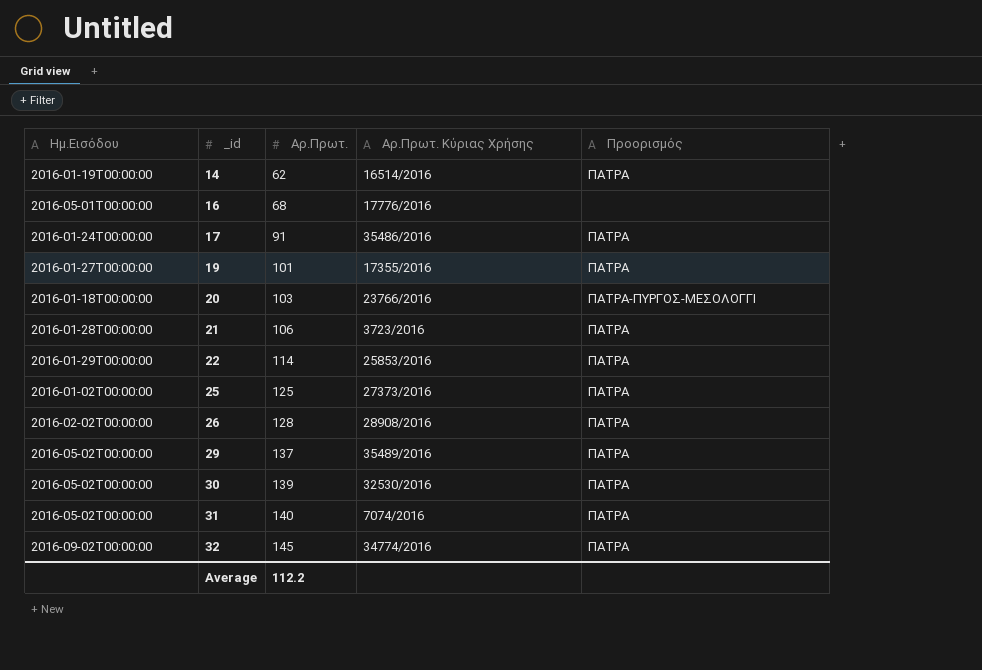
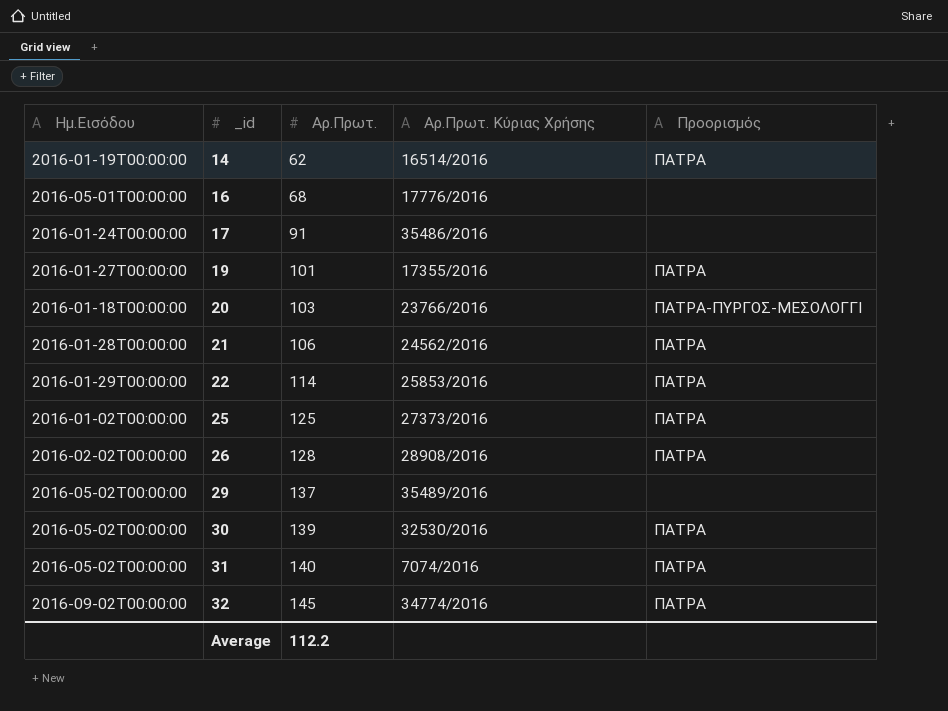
17 | Προορισμός: ΠΑΤΡΑ -> none
21 | Αρ.Πρωτ. Κύριας Χρήσης: 3723/2016 -> 24562/2016
29 | Προορισμός: ΠΑΤΡΑ -> none

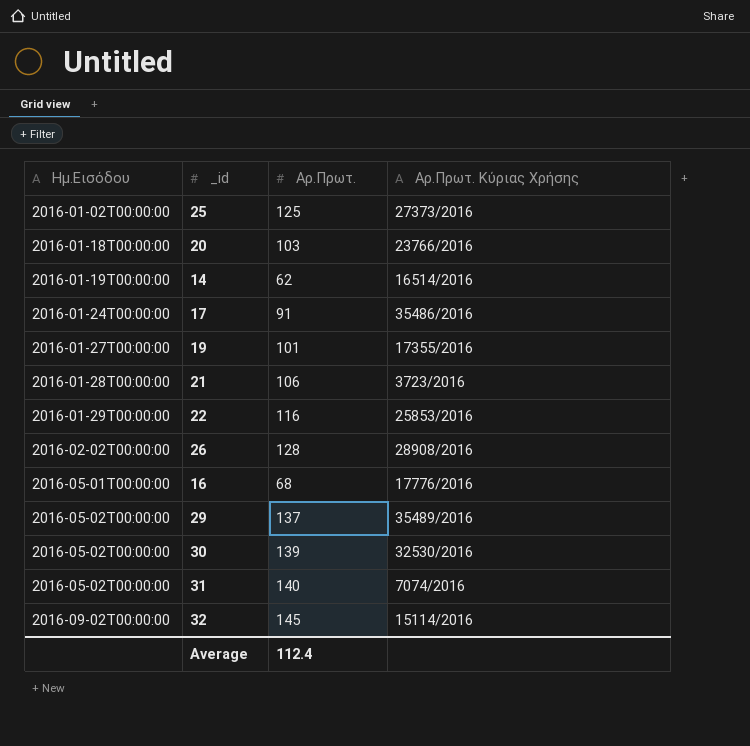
row order: _id ascending -> Ημ.Εισόδου ascending
column Προορισμός | position: 5 -> none
21 | Αρ.Πρωτ. Κύριας Χρήσης: 24562/2016 -> 3723/2016
22 | Αρ.Πρωτ.: 114 -> 116
32 | Αρ.Πρωτ. Κύριας Χρήσης: 34774/2016 -> 15114/2016
Average | Αρ.Πρωτ.: 112.2 -> 112.4

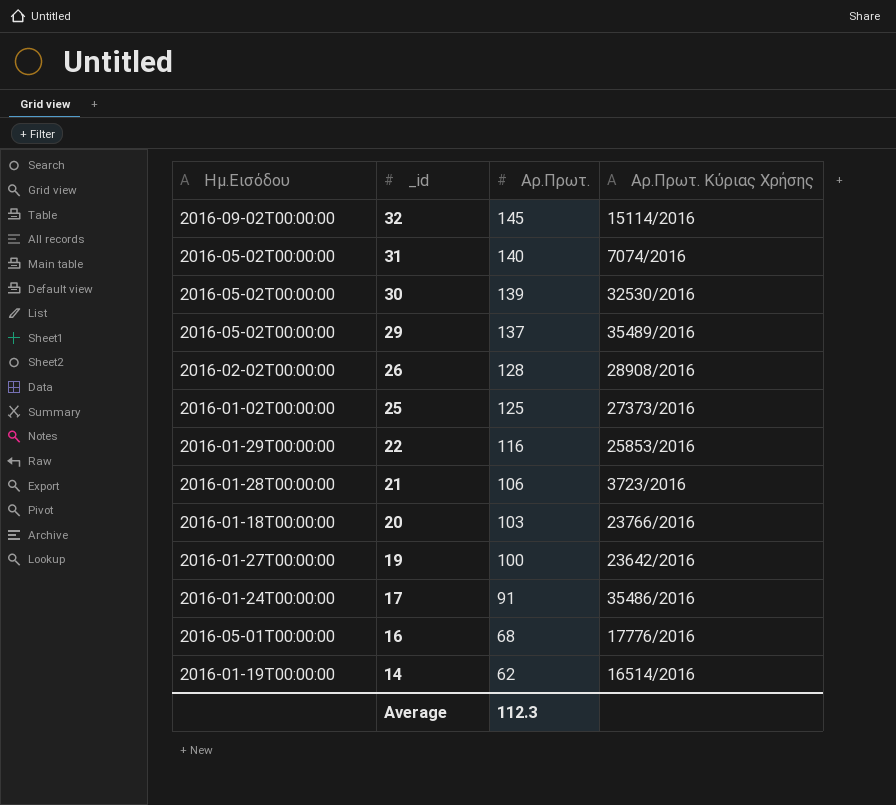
row order: Ημ.Εισόδου ascending -> _id descending
19 | Αρ.Πρωτ.: 101 -> 100
19 | Αρ.Πρωτ. Κύριας Χρήσης: 17355/2016 -> 23642/2016
Average | Αρ.Πρωτ.: 112.4 -> 112.3

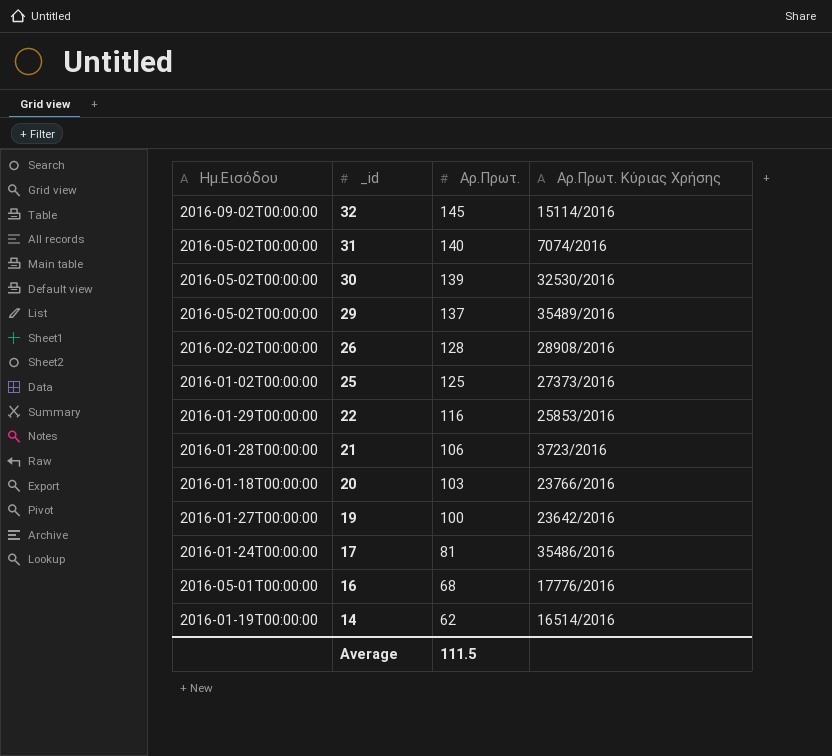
17 | Αρ.Πρωτ.: 91 -> 81
Average | Αρ.Πρωτ.: 112.3 -> 111.5

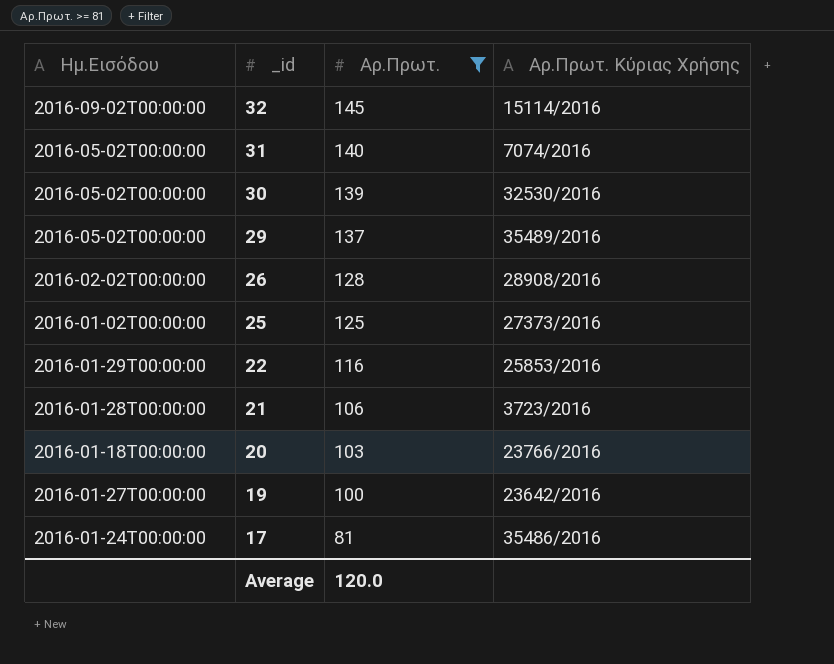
filter: none -> Αρ.Πρωτ. >= 81
Average | Αρ.Πρωτ.: 111.5 -> 120.0

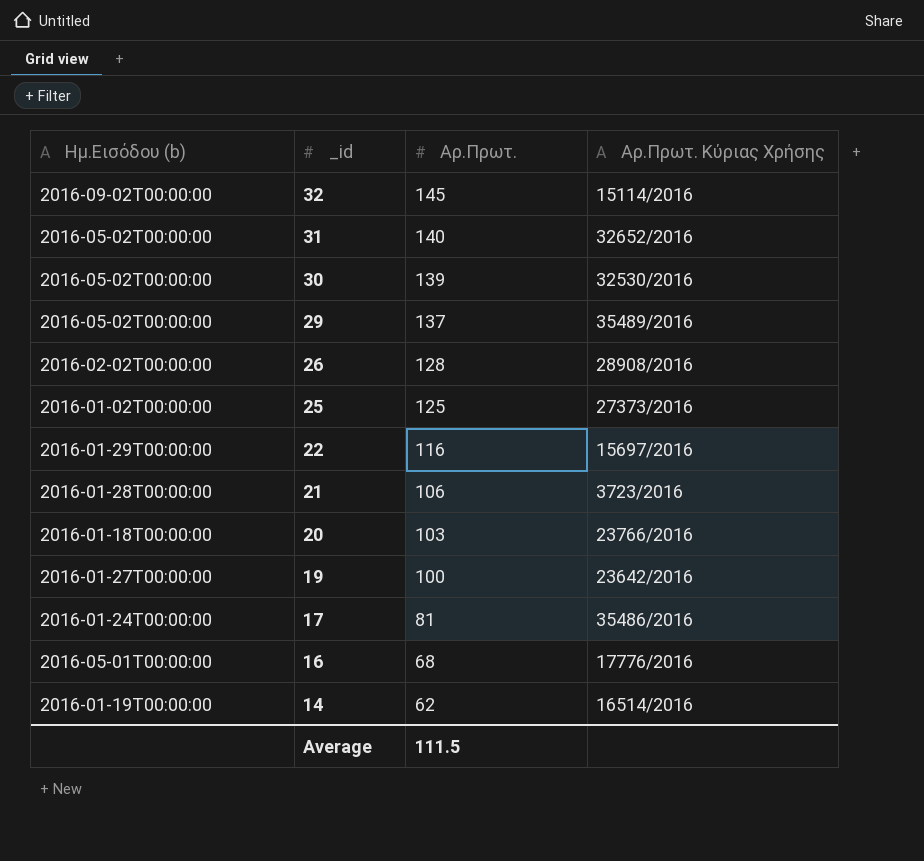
filter: Αρ.Πρωτ. >= 81 -> none
column name: Ημ.Εισόδου -> Ημ.Εισόδου (b)
31 | Αρ.Πρωτ. Κύριας Χρήσης: 7074/2016 -> 32652/2016
22 | Αρ.Πρωτ. Κύριας Χρήσης: 25853/2016 -> 15697/2016
Average | Αρ.Πρωτ.: 120.0 -> 111.5

